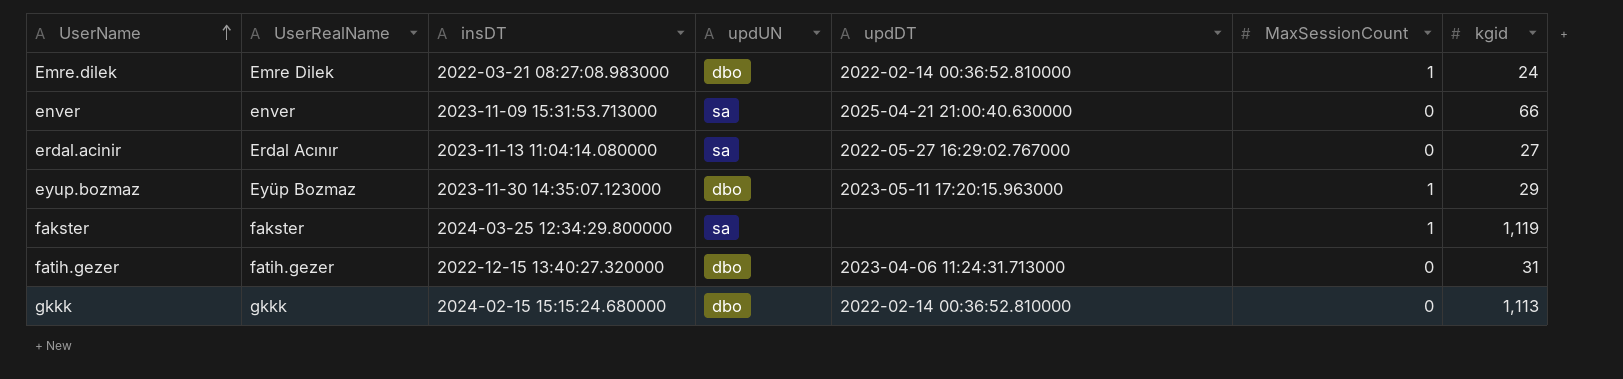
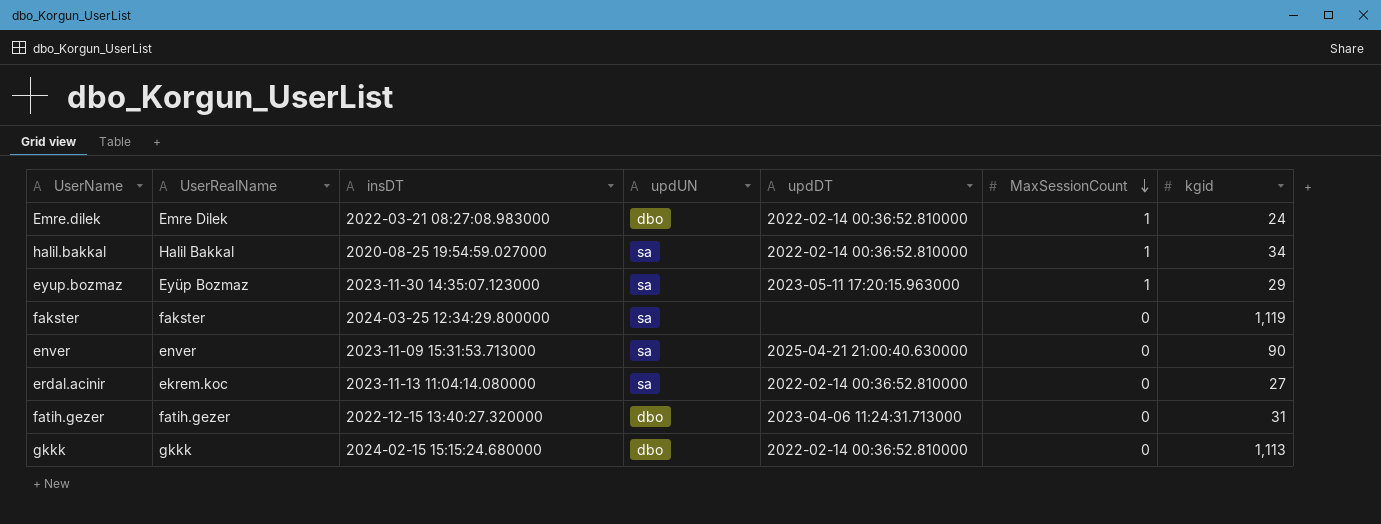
row order: UserName ascending -> MaxSessionCount descending
row halil.bakkal: none -> Halil Bakkal | 2020-08-25 19:54:59.027000 | sa | 2022-02-14 00:36:52.810000 | 1 | 34
eyup.bozmaz | updUN: dbo -> sa
fakster | MaxSessionCount: 1 -> 0
enver | kgid: 66 -> 90
erdal.acinir | UserRealName: Erdal Acınır -> ekrem.koc
erdal.acinir | updDT: 2022-05-27 16:29:02.767000 -> 2022-02-14 00:36:52.810000

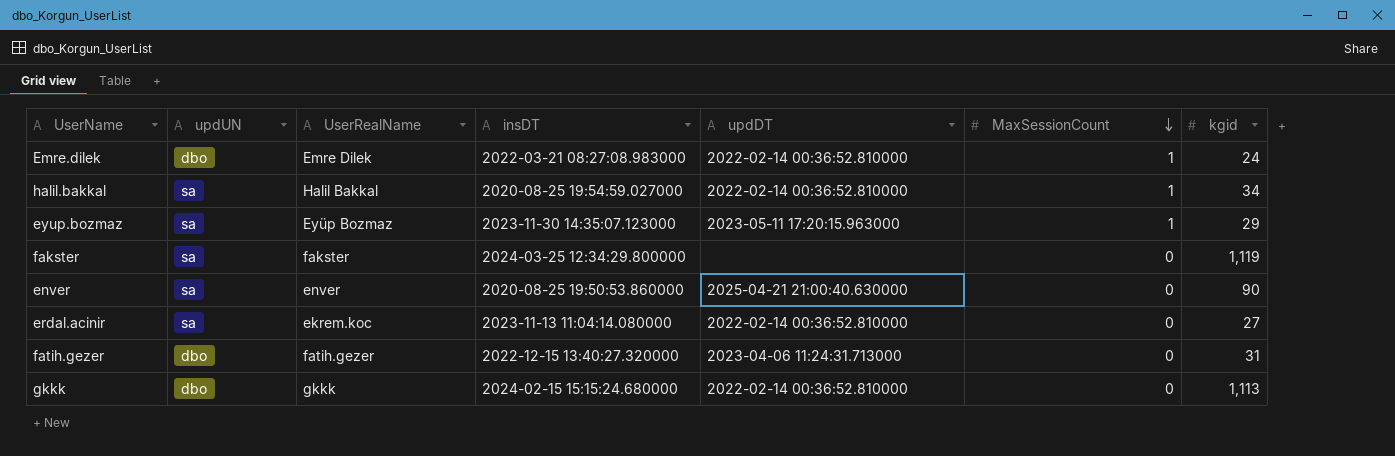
column updUN | position: 4 -> 2
enver | insDT: 2023-11-09 15:31:53.713000 -> 2020-08-25 19:50:53.860000

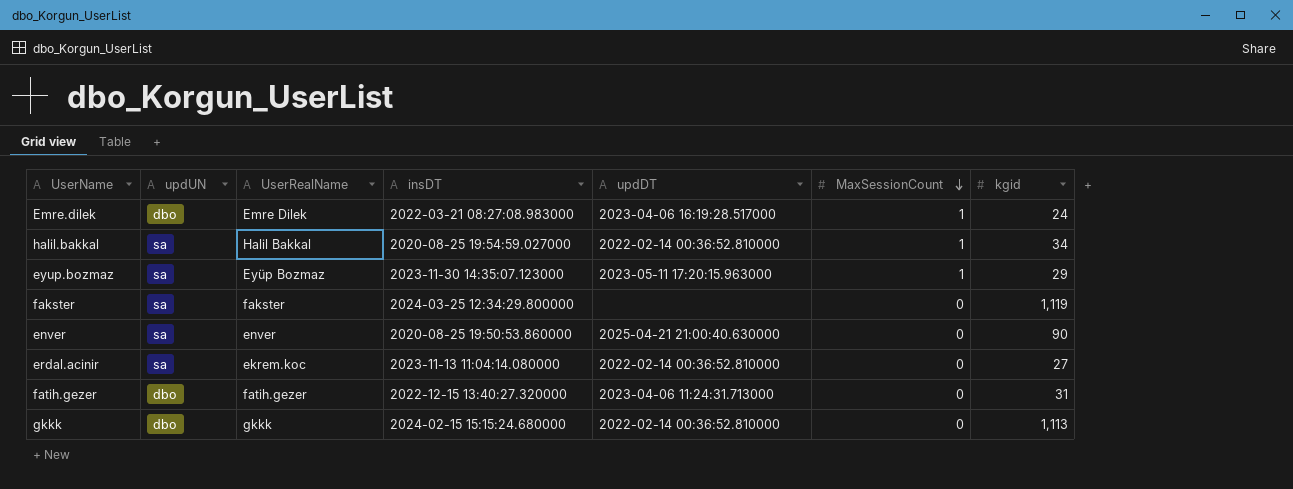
Emre.dilek | updDT: 2022-02-14 00:36:52.810000 -> 2023-04-06 16:19:28.517000

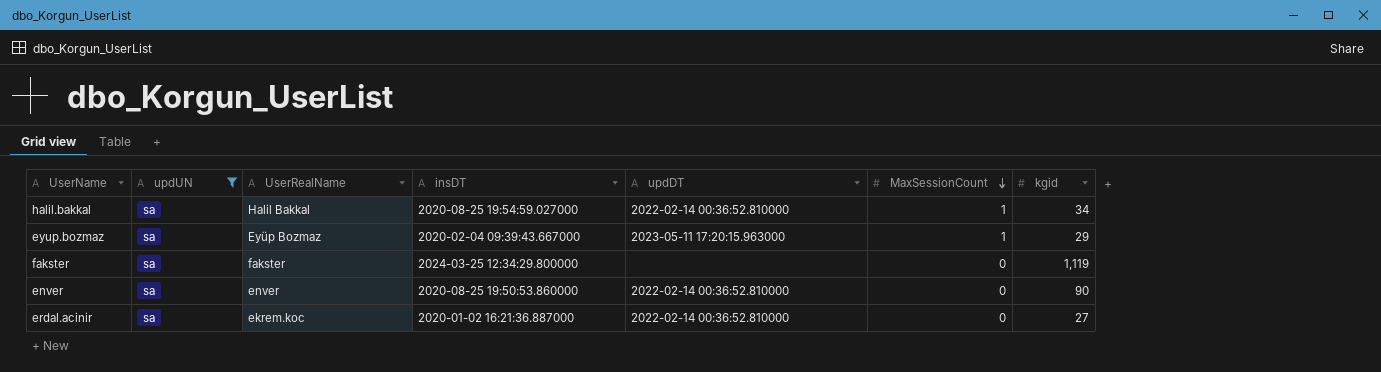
filter: none -> updUN = sa
eyup.bozmaz | insDT: 2023-11-30 14:35:07.123000 -> 2020-02-04 09:39:43.667000
enver | updDT: 2025-04-21 21:00:40.630000 -> 2022-02-14 00:36:52.810000
erdal.acinir | insDT: 2023-11-13 11:04:14.080000 -> 2020-01-02 16:21:36.887000

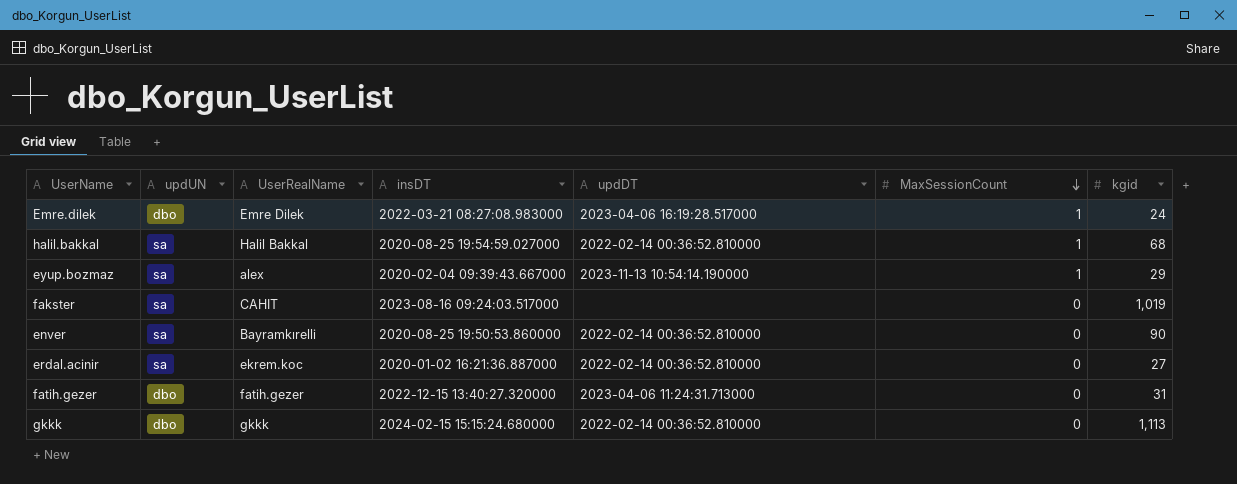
filter: updUN = sa -> none
halil.bakkal | kgid: 34 -> 68
eyup.bozmaz | UserRealName: Eyüp Bozmaz -> alex
eyup.bozmaz | updDT: 2023-05-11 17:20:15.963000 -> 2023-11-13 10:54:14.190000
fakster | UserRealName: fakster -> CAHIT
fakster | insDT: 2024-03-25 12:34:29.800000 -> 2023-08-16 09:24:03.517000
fakster | kgid: 1,119 -> 1,019
enver | UserRealName: enver -> Bayramkırelli

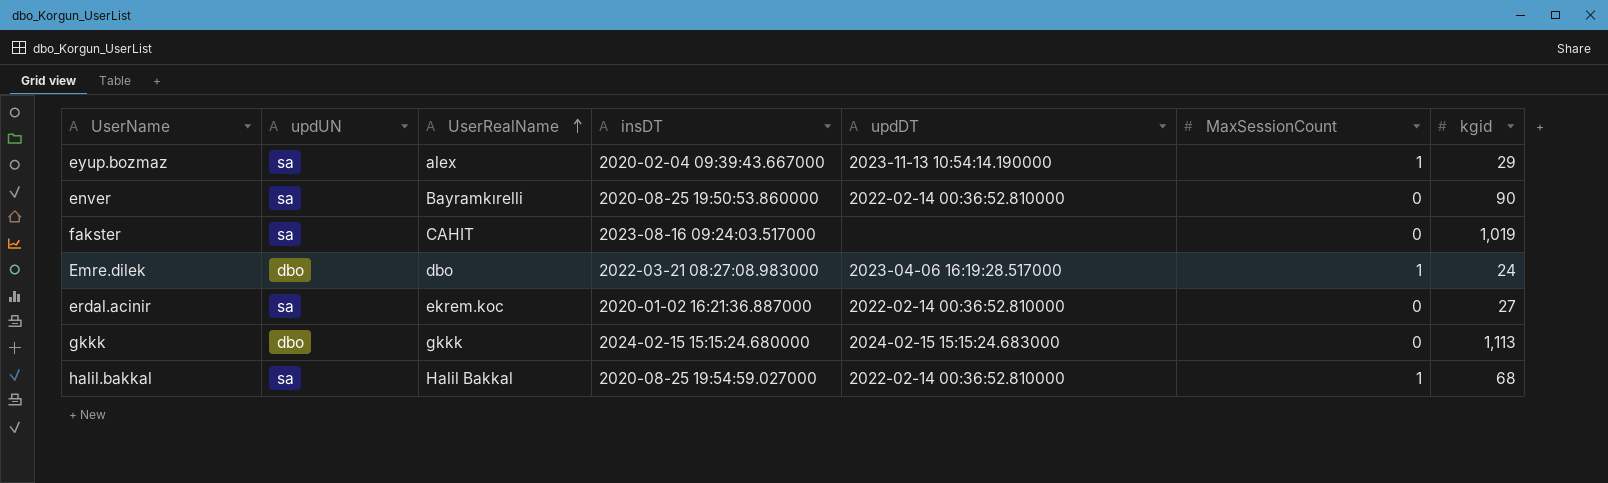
row order: MaxSessionCount descending -> UserRealName ascending
row fatih.gezer: dbo | fatih.gezer | 2022-12-15 13:40:27.320000 | 2023-04-06 11:24:31.713000 | 0 | 31 -> none
Emre.dilek | UserRealName: Emre Dilek -> dbo
gkkk | updDT: 2022-02-14 00:36:52.810000 -> 2024-02-15 15:15:24.683000

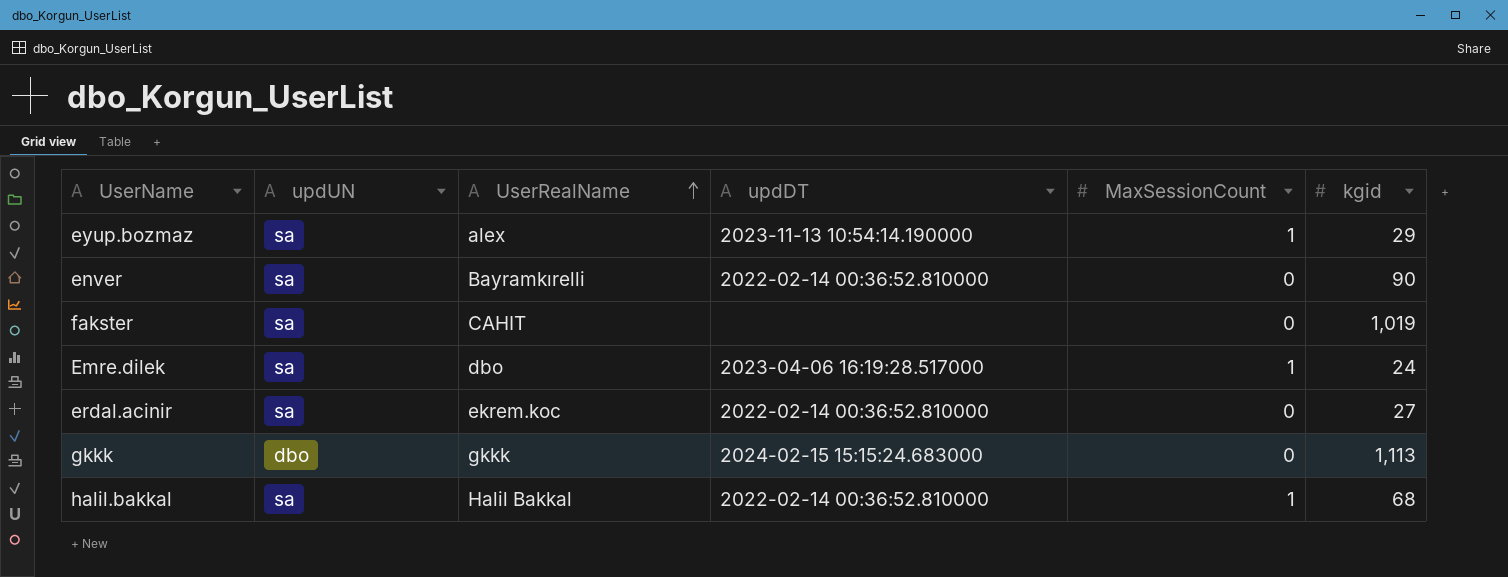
column insDT | position: 4 -> none
Emre.dilek | updUN: dbo -> sa

